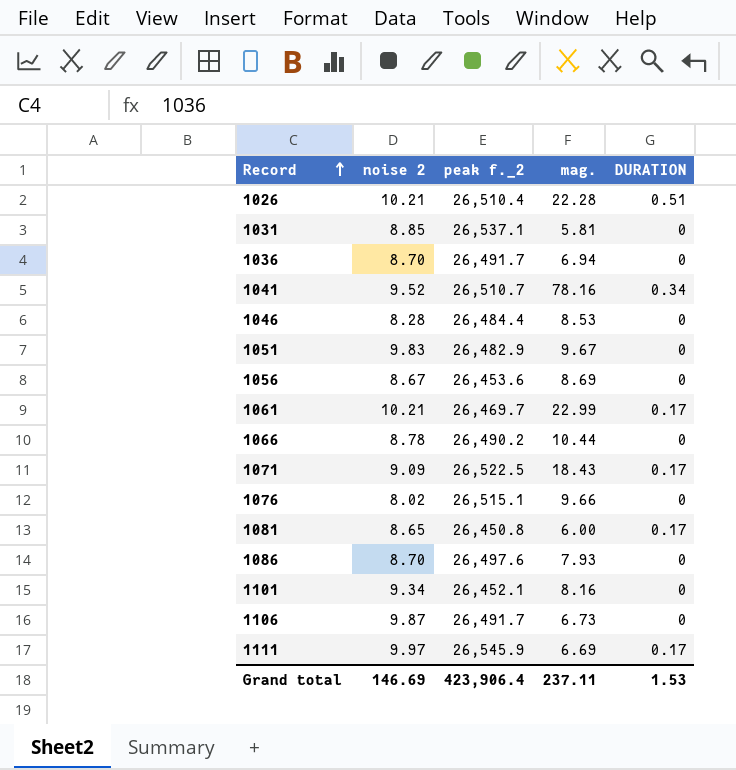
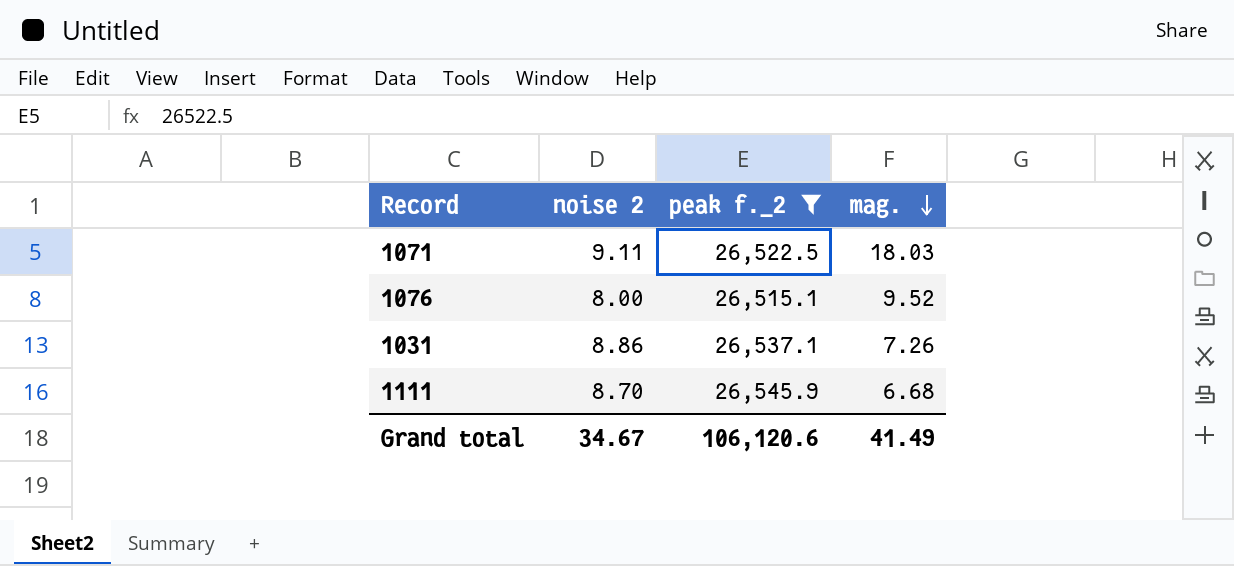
filter: none -> peak f._2 >= 26,515.1
row order: Record ascending -> mag. descending
column DURATION | position: 5 -> none
1071 | noise 2: 9.09 -> 9.11
1071 | mag.: 18.43 -> 18.03
1076 | noise 2: 8.02 -> 8.00
1076 | mag.: 9.66 -> 9.52
1031 | noise 2: 8.85 -> 8.86
1031 | mag.: 5.81 -> 7.26
1111 | noise 2: 9.97 -> 8.70
1111 | mag.: 6.69 -> 6.68
Grand total | noise 2: 146.69 -> 34.67
Grand total | peak f._2: 423,906.4 -> 106,120.6
Grand total | mag.: 237.11 -> 41.49

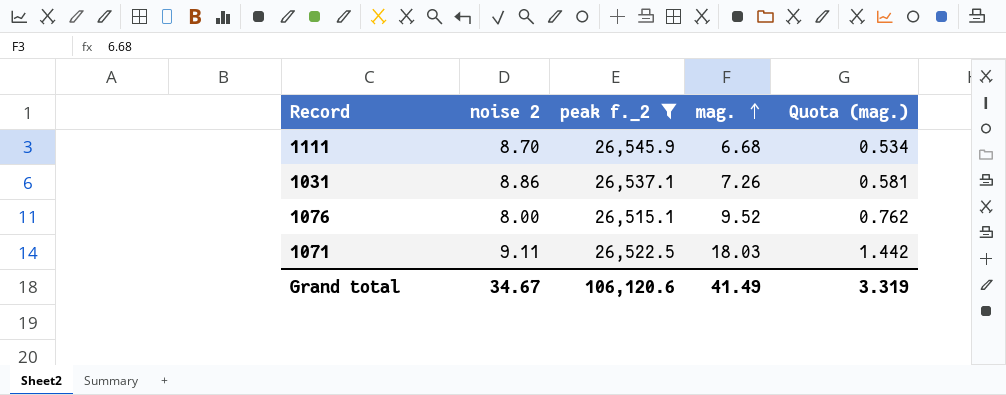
row order: mag. descending -> mag. ascending
column Quota (mag.) | formula: none -> [mag.] * 0.08

